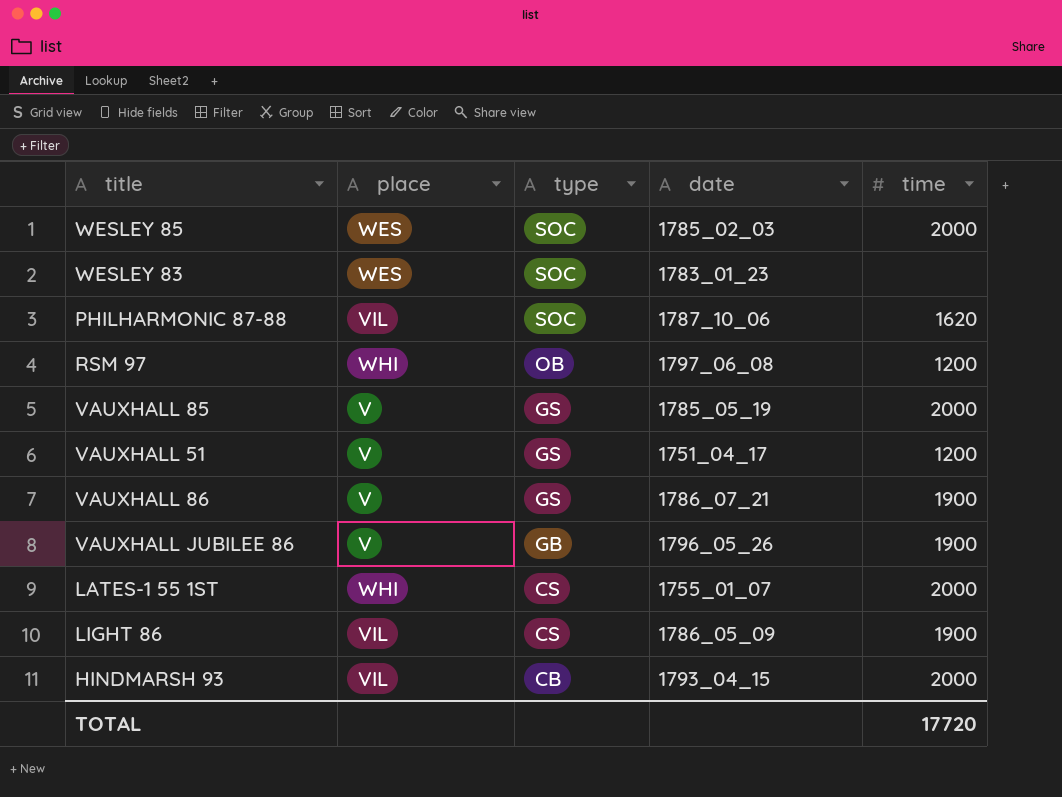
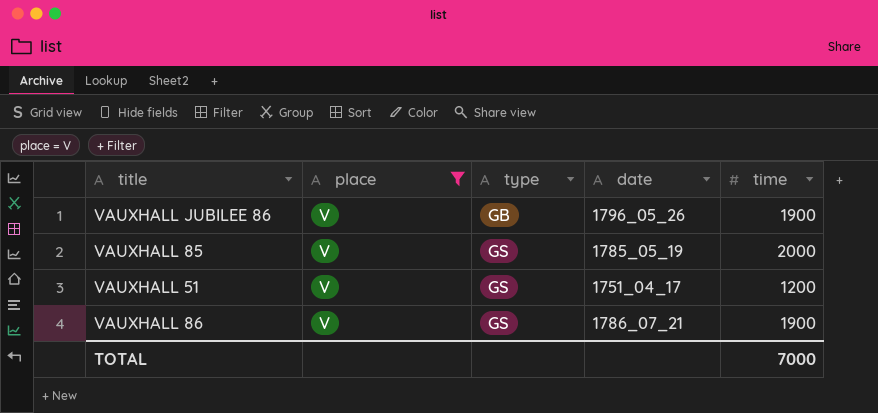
filter: none -> place = V
row order: type descending -> type ascending
TOTAL | time: 17720 -> 7000

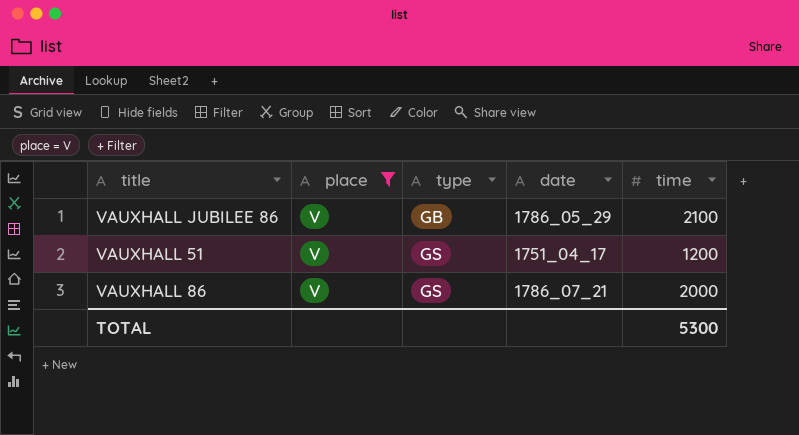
row VAUXHALL 85: V | GS | 1785_05_19 | 2000 -> none
VAUXHALL JUBILEE 86 | date: 1796_05_26 -> 1786_05_29
VAUXHALL JUBILEE 86 | time: 1900 -> 2100
VAUXHALL 86 | time: 1900 -> 2000
TOTAL | time: 7000 -> 5300

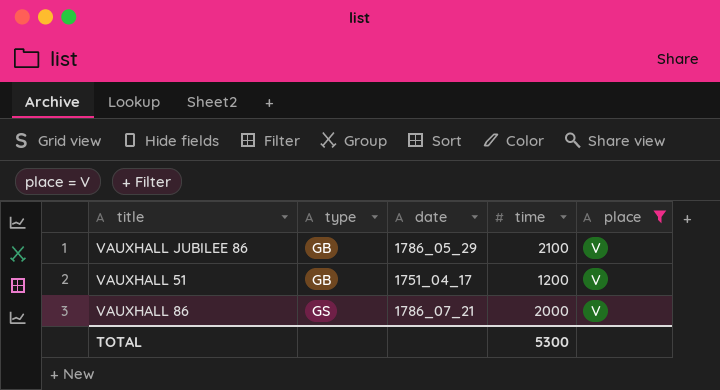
column place | position: 2 -> 5
VAUXHALL 51 | type: GS -> GB

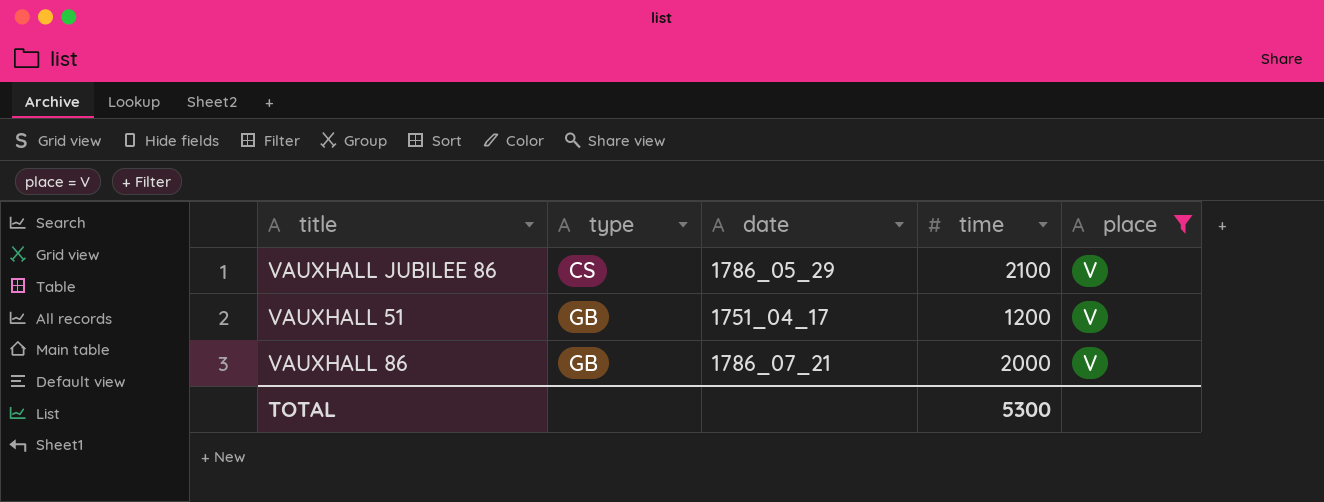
VAUXHALL JUBILEE 86 | type: GB -> CS
VAUXHALL 86 | type: GS -> GB

